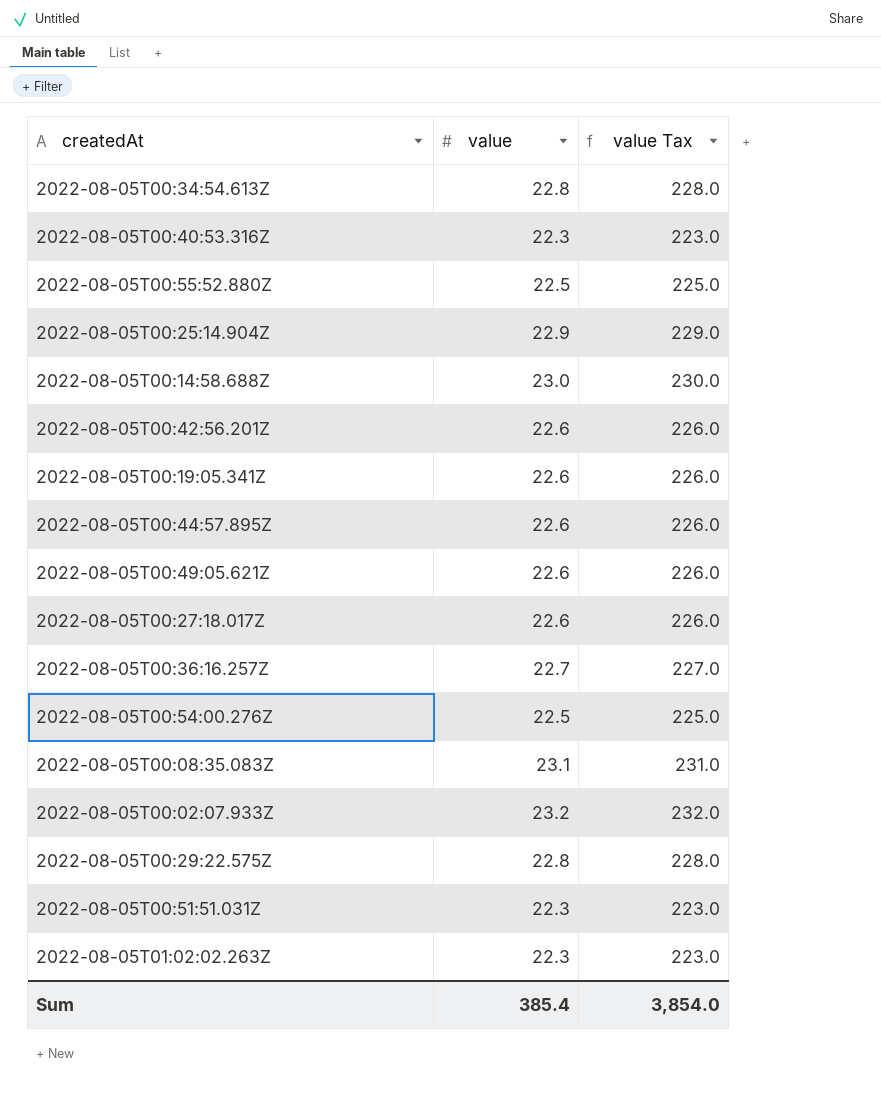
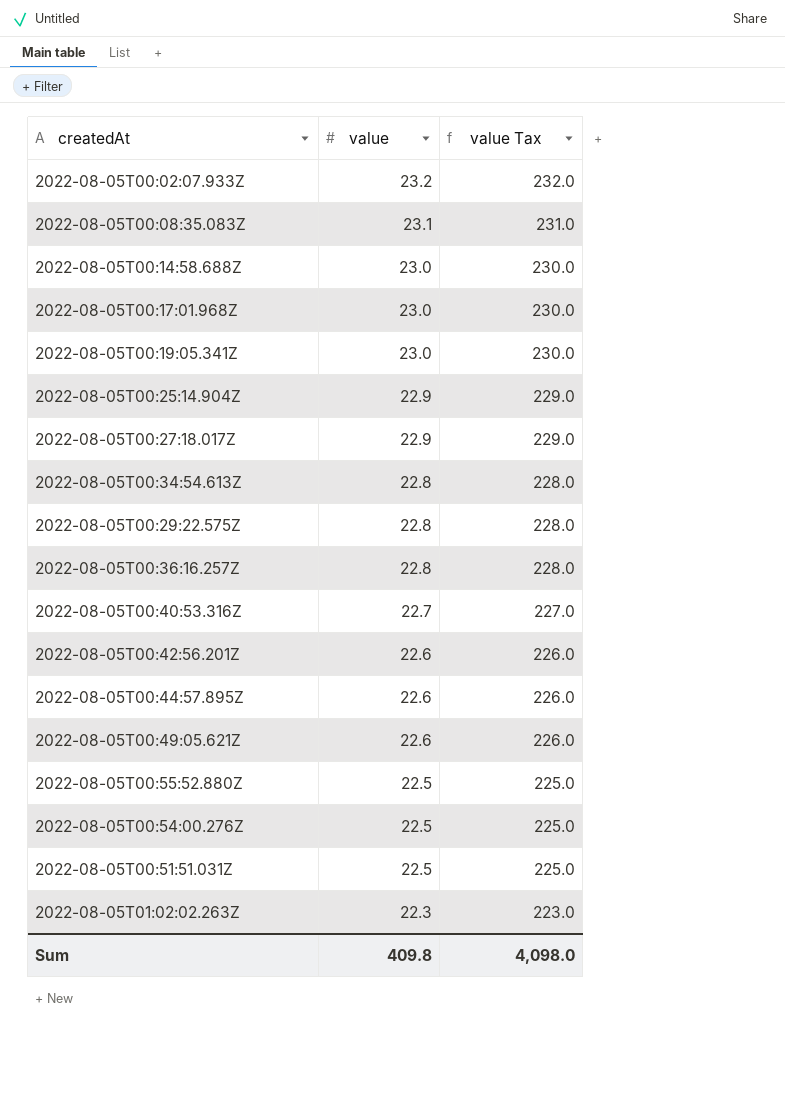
row order: none -> value descending
row 2022-08-05T00:17:01.968Z: none -> 23.0 | 230.0
2022-08-05T00:19:05.341Z | value: 22.6 -> 23.0
2022-08-05T00:19:05.341Z | value Tax: 226.0 -> 230.0
2022-08-05T00:27:18.017Z | value: 22.6 -> 22.9
2022-08-05T00:27:18.017Z | value Tax: 226.0 -> 229.0
2022-08-05T00:36:16.257Z | value: 22.7 -> 22.8
2022-08-05T00:36:16.257Z | value Tax: 227.0 -> 228.0
2022-08-05T00:40:53.316Z | value: 22.3 -> 22.7
2022-08-05T00:40:53.316Z | value Tax: 223.0 -> 227.0
2022-08-05T00:51:51.031Z | value: 22.3 -> 22.5
2022-08-05T00:51:51.031Z | value Tax: 223.0 -> 225.0
Sum | value: 385.4 -> 409.8
Sum | value Tax: 3,854.0 -> 4,098.0

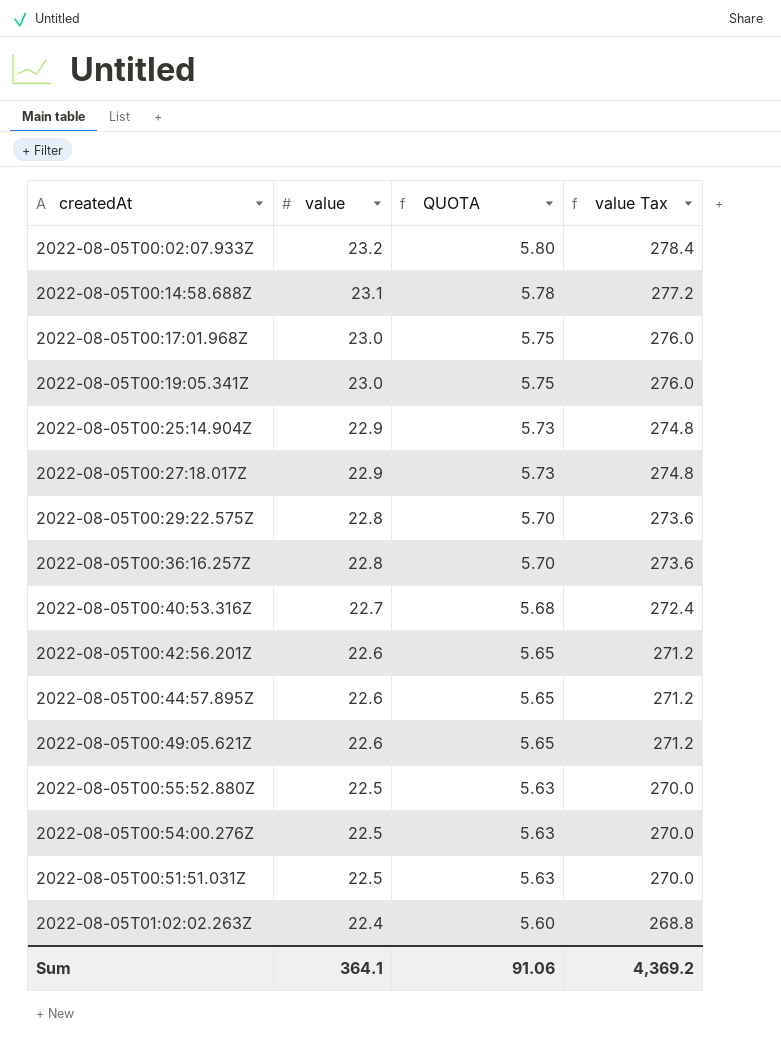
column QUOTA | formula: none -> [value] * 0.25
column value Tax | formula: [value] * 10 -> [value] * 12
row 2022-08-05T00:08:35.083Z: 23.1 | 231.0 -> none
row 2022-08-05T00:34:54.613Z: 22.8 | 228.0 -> none
2022-08-05T00:14:58.688Z | value: 23.0 -> 23.1
2022-08-05T01:02:02.263Z | value: 22.3 -> 22.4
Sum | value: 409.8 -> 364.1
Sum | value Tax: 4,098.0 -> 4,369.2

